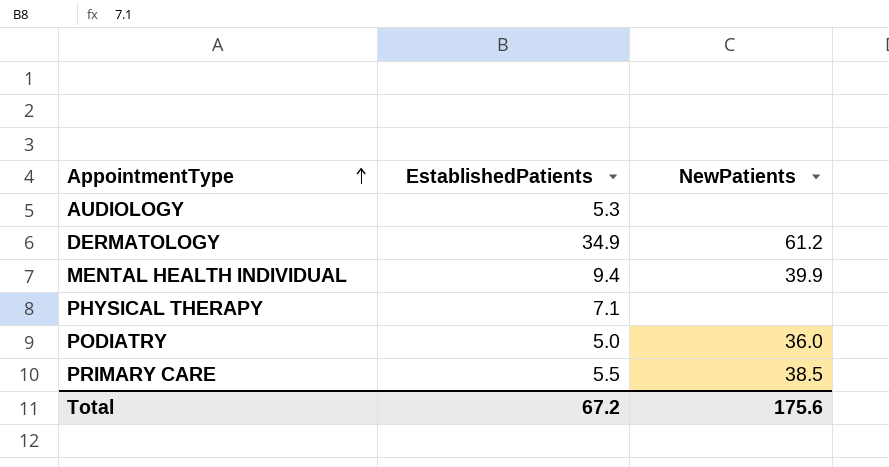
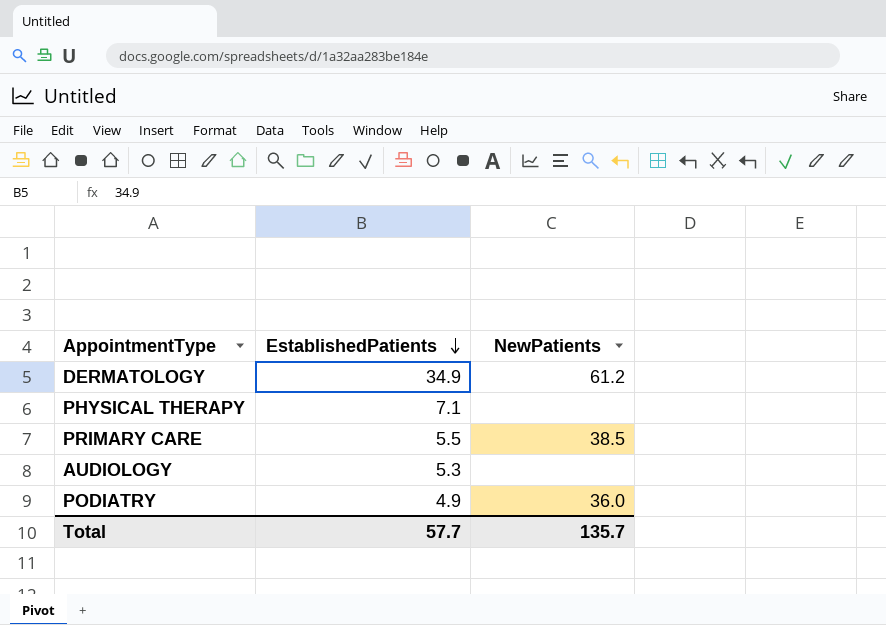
row order: AppointmentType ascending -> EstablishedPatients descending
row MENTAL HEALTH INDIVIDUAL: 9.4 | 39.9 -> none
PODIATRY | EstablishedPatients: 5.0 -> 4.9
Total | EstablishedPatients: 67.2 -> 57.7
Total | NewPatients: 175.6 -> 135.7

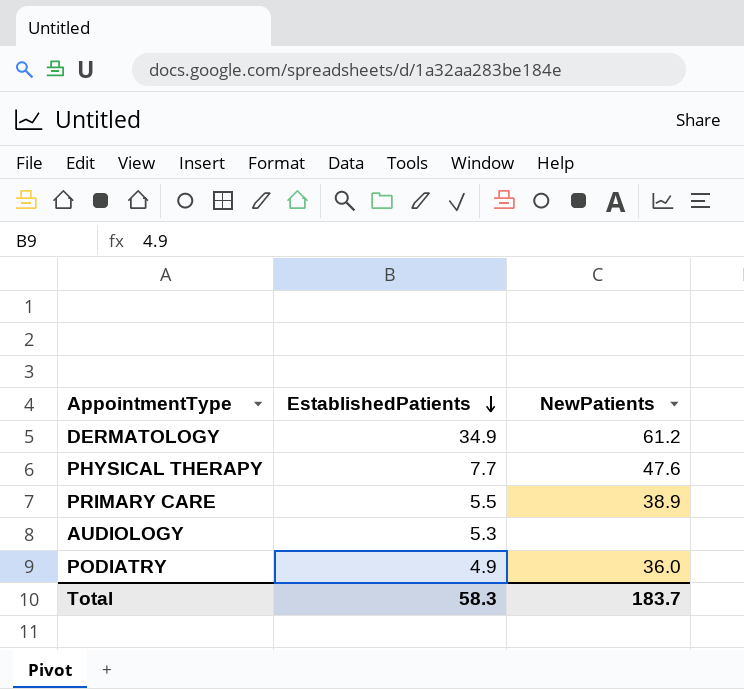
PHYSICAL THERAPY | EstablishedPatients: 7.1 -> 7.7
PHYSICAL THERAPY | NewPatients: none -> 47.6
PRIMARY CARE | NewPatients: 38.5 -> 38.9
Total | EstablishedPatients: 57.7 -> 58.3
Total | NewPatients: 135.7 -> 183.7

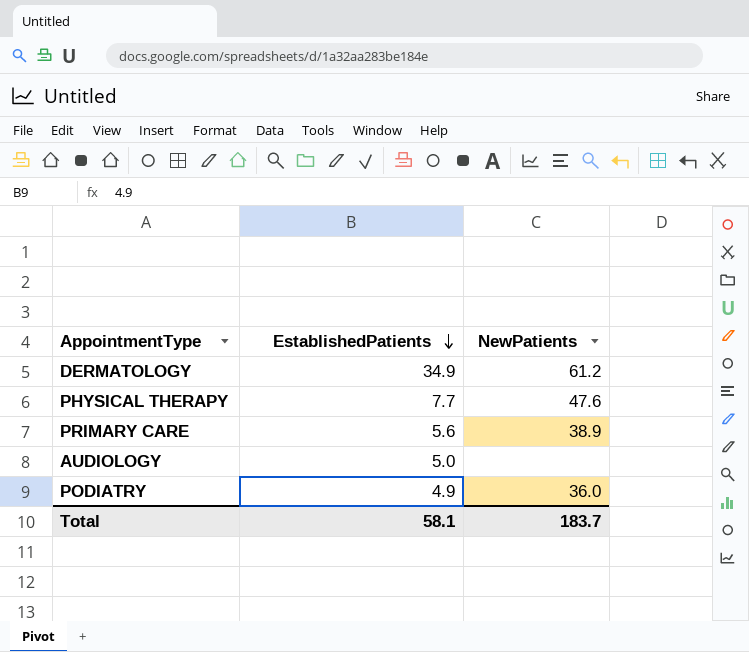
PRIMARY CARE | EstablishedPatients: 5.5 -> 5.6
AUDIOLOGY | EstablishedPatients: 5.3 -> 5.0
Total | EstablishedPatients: 58.3 -> 58.1

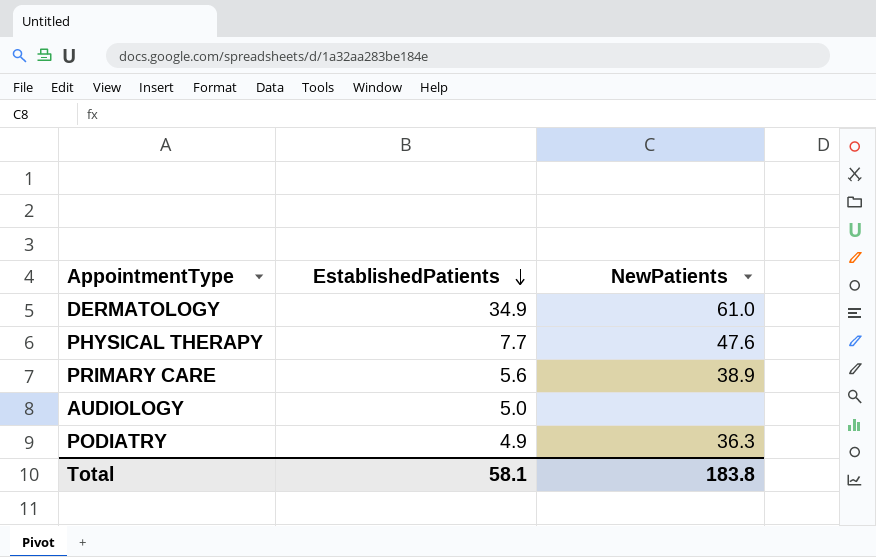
DERMATOLOGY | NewPatients: 61.2 -> 61.0
PODIATRY | NewPatients: 36.0 -> 36.3
Total | NewPatients: 183.7 -> 183.8

